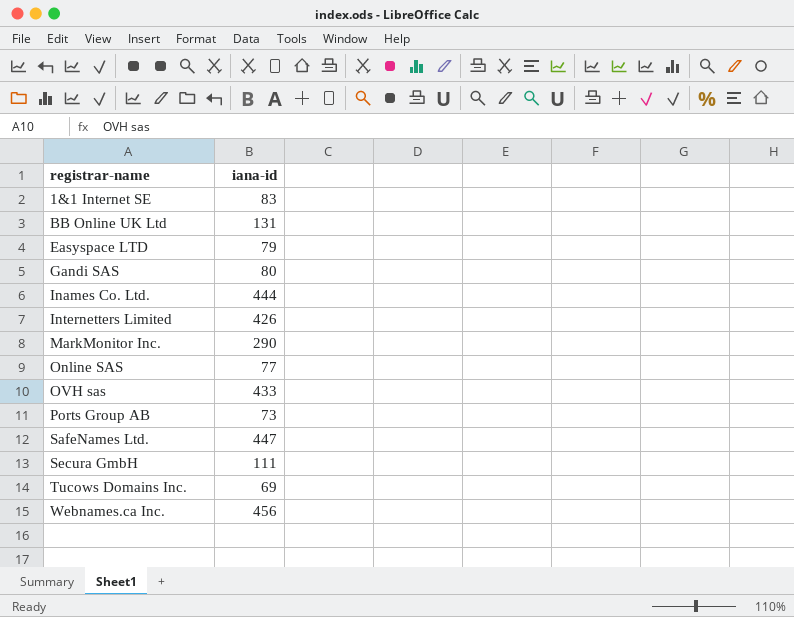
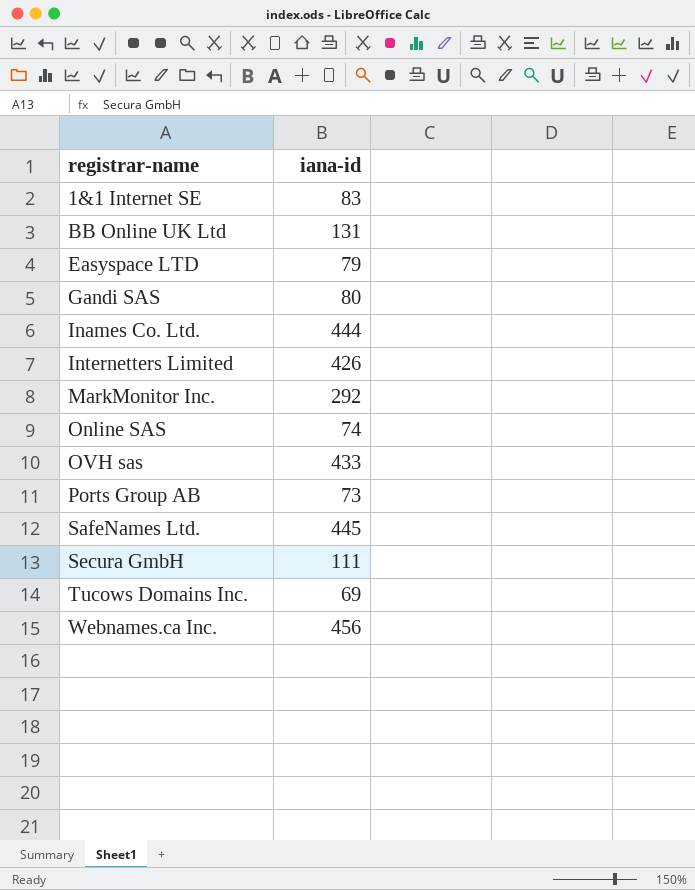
MarkMonitor Inc. | iana-id: 290 -> 292
Online SAS | iana-id: 77 -> 74
SafeNames Ltd. | iana-id: 447 -> 445

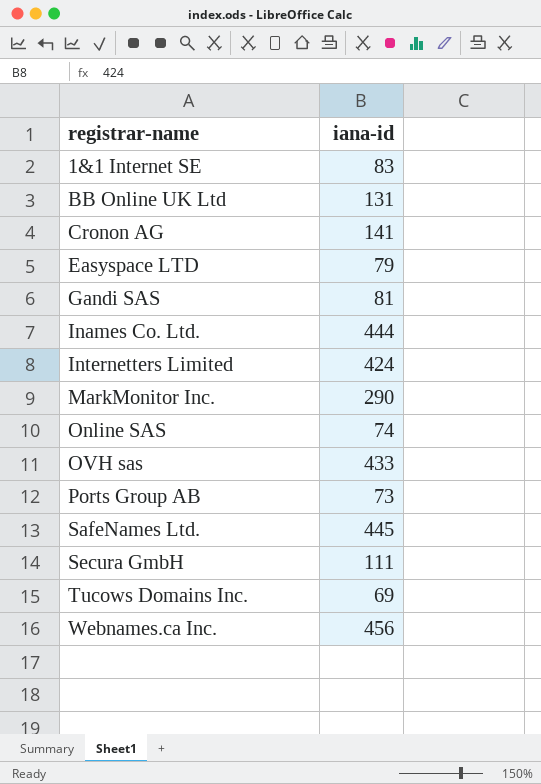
row Cronon AG: none -> 141
Gandi SAS | iana-id: 80 -> 81
Internetters Limited | iana-id: 426 -> 424
MarkMonitor Inc. | iana-id: 292 -> 290

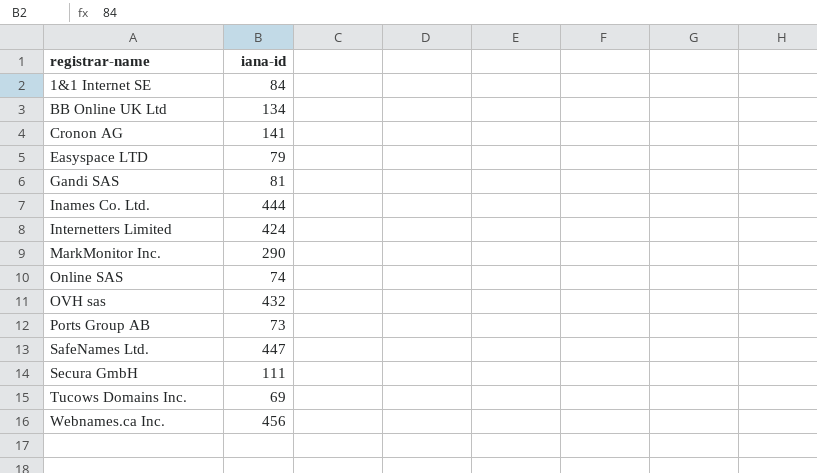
1&1 Internet SE | iana-id: 83 -> 84
BB Online UK Ltd | iana-id: 131 -> 134
OVH sas | iana-id: 433 -> 432
SafeNames Ltd. | iana-id: 445 -> 447

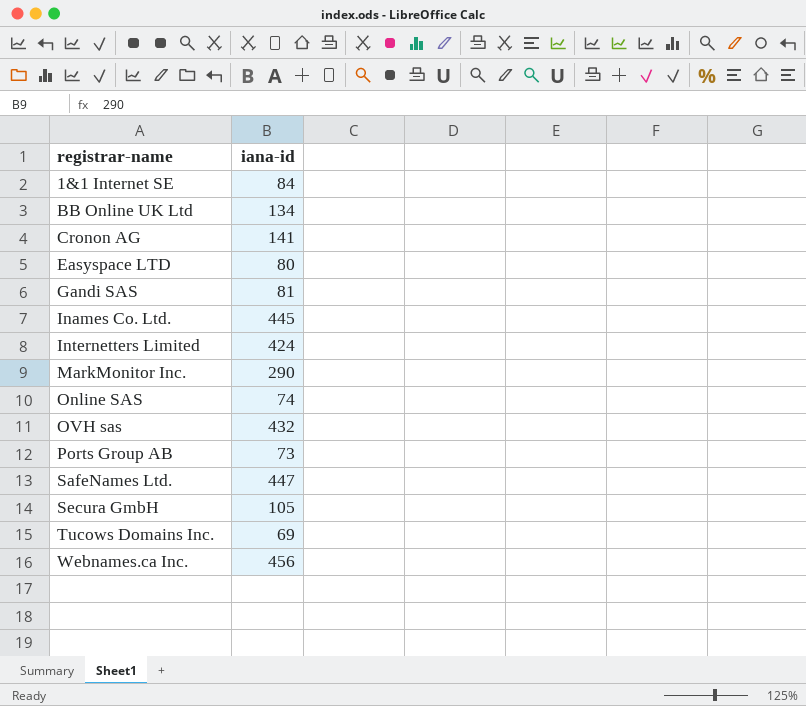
Easyspace LTD | iana-id: 79 -> 80
Inames Co. Ltd. | iana-id: 444 -> 445
Secura GmbH | iana-id: 111 -> 105

